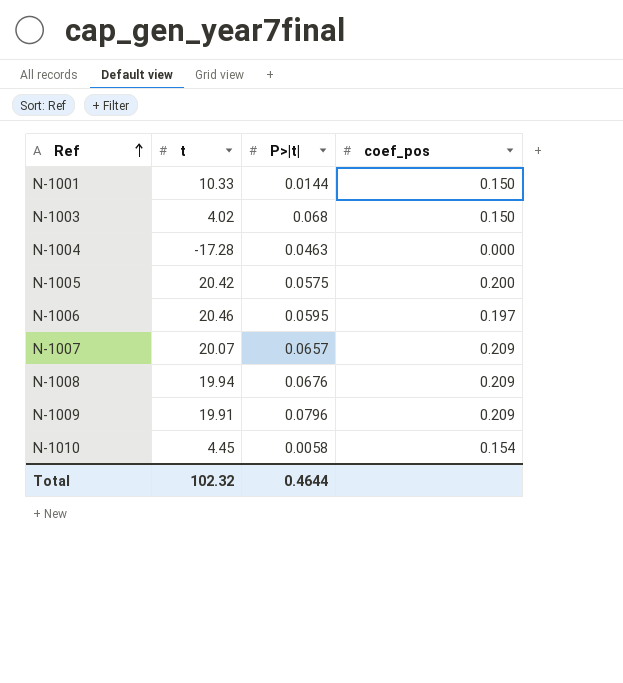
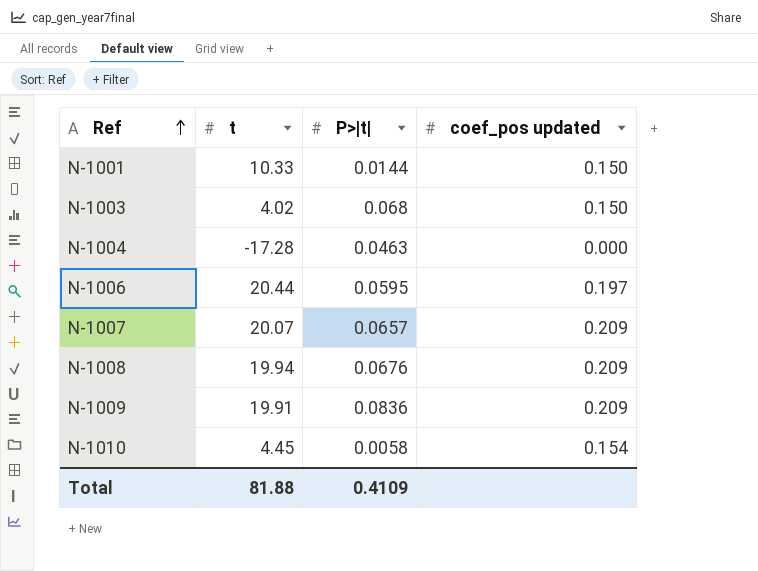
column name: coef_pos -> coef_pos updated
row N-1005: 20.42 | 0.0575 | 0.200 -> none
N-1006 | t: 20.46 -> 20.44
N-1009 | P>|t|: 0.0796 -> 0.0836
Total | t: 102.32 -> 81.88
Total | P>|t|: 0.4644 -> 0.4109

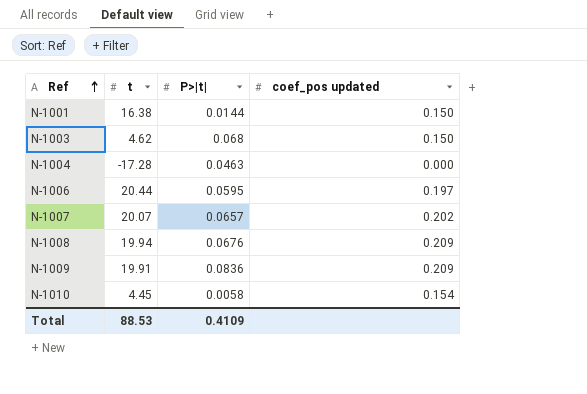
N-1001 | t: 10.33 -> 16.38
N-1003 | t: 4.02 -> 4.62
N-1007 | coef_pos updated: 0.209 -> 0.202
Total | t: 81.88 -> 88.53

